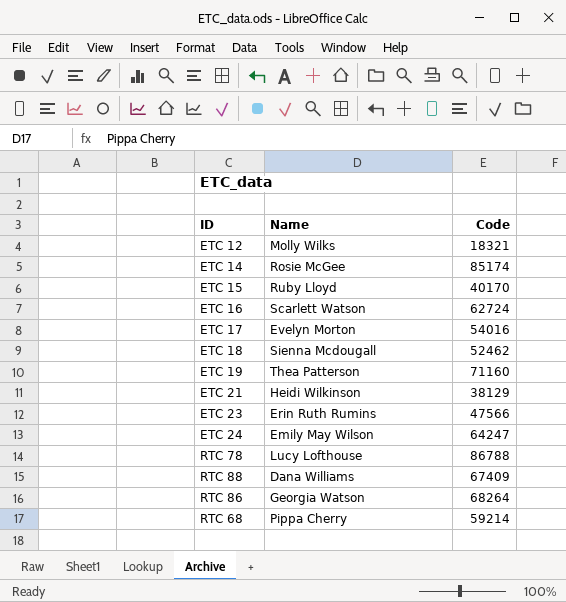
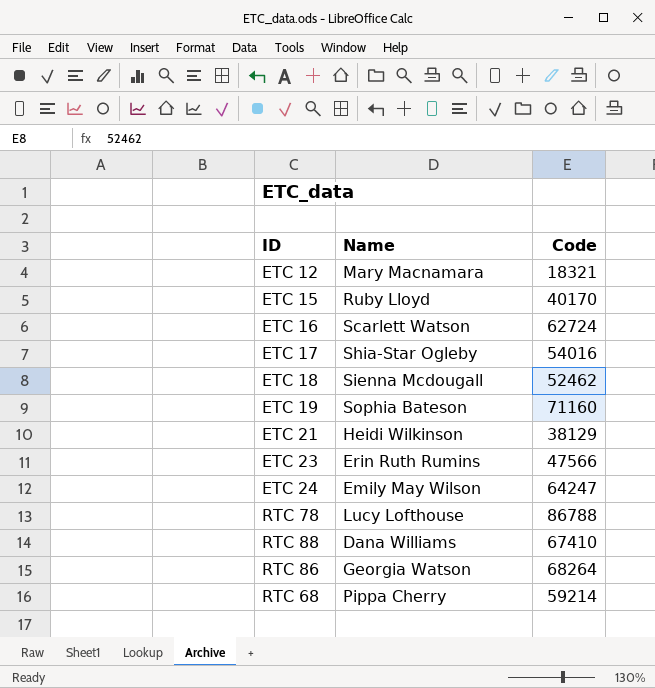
row ETC 14: Rosie McGee | 85174 -> none
ETC 12 | Name: Molly Wilks -> Mary Macnamara
ETC 17 | Name: Evelyn Morton -> Shia-Star Ogleby
ETC 19 | Name: Thea Patterson -> Sophia Bateson
RTC 88 | Code: 67409 -> 67410

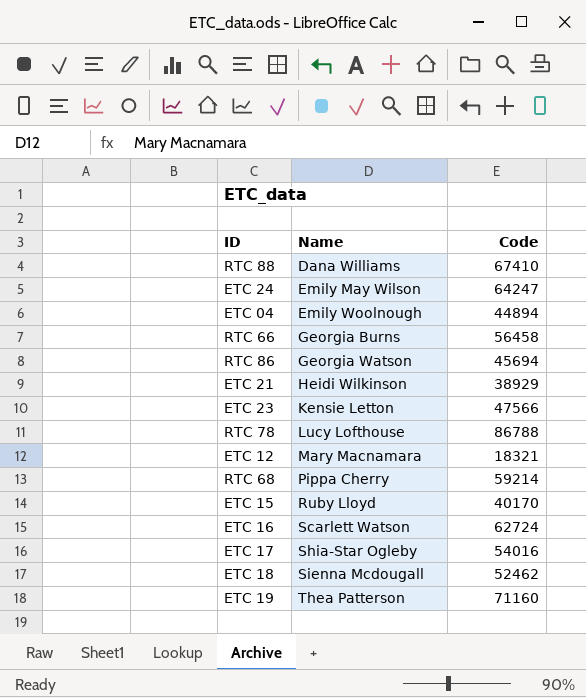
row order: none -> Name ascending
row ETC 04: none -> Emily Woolnough | 44894
row RTC 66: none -> Georgia Burns | 56458
RTC 86 | Code: 68264 -> 45694
ETC 21 | Code: 38129 -> 38929
ETC 23 | Name: Erin Ruth Rumins -> Kensie Letton
ETC 19 | Name: Sophia Bateson -> Thea Patterson

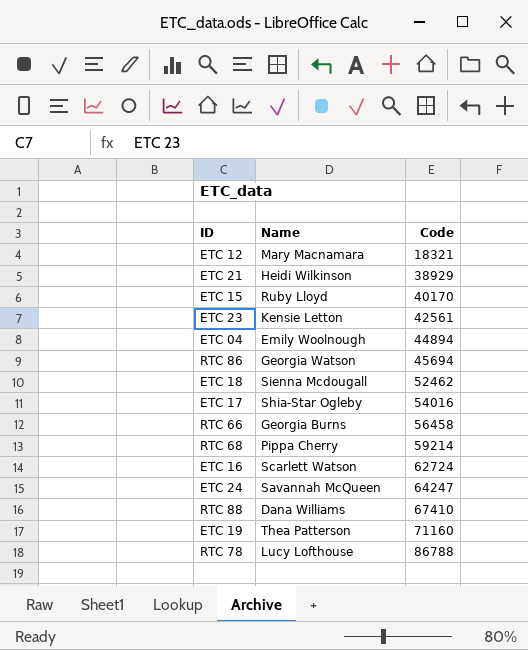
row order: Name ascending -> Code ascending
ETC 23 | Code: 47566 -> 42561
ETC 24 | Name: Emily May Wilson -> Savannah McQueen

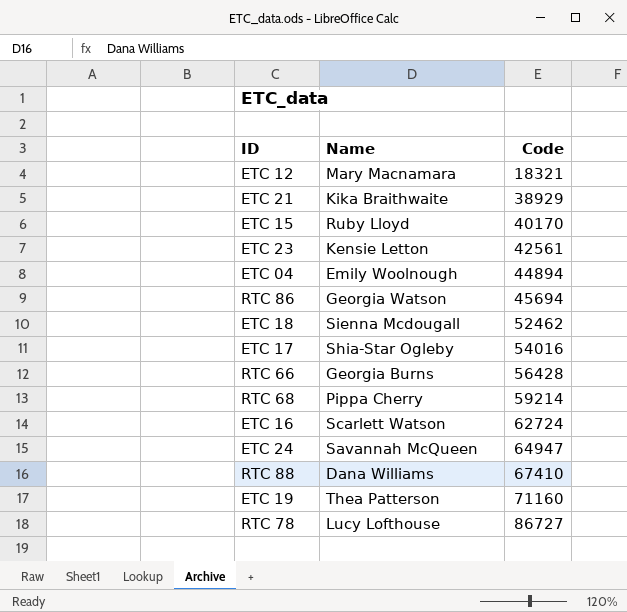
ETC 21 | Name: Heidi Wilkinson -> Kika Braithwaite
RTC 66 | Code: 56458 -> 56428
ETC 24 | Code: 64247 -> 64947
RTC 78 | Code: 86788 -> 86727

